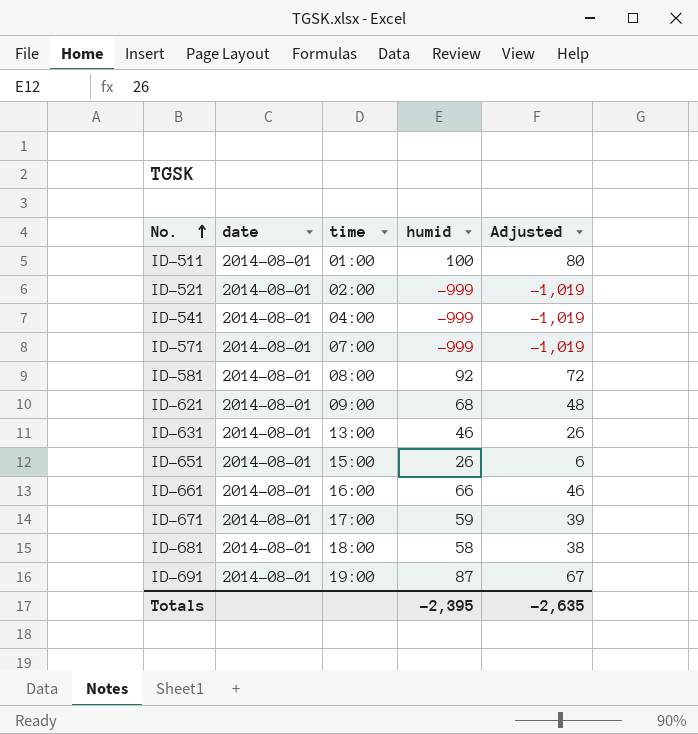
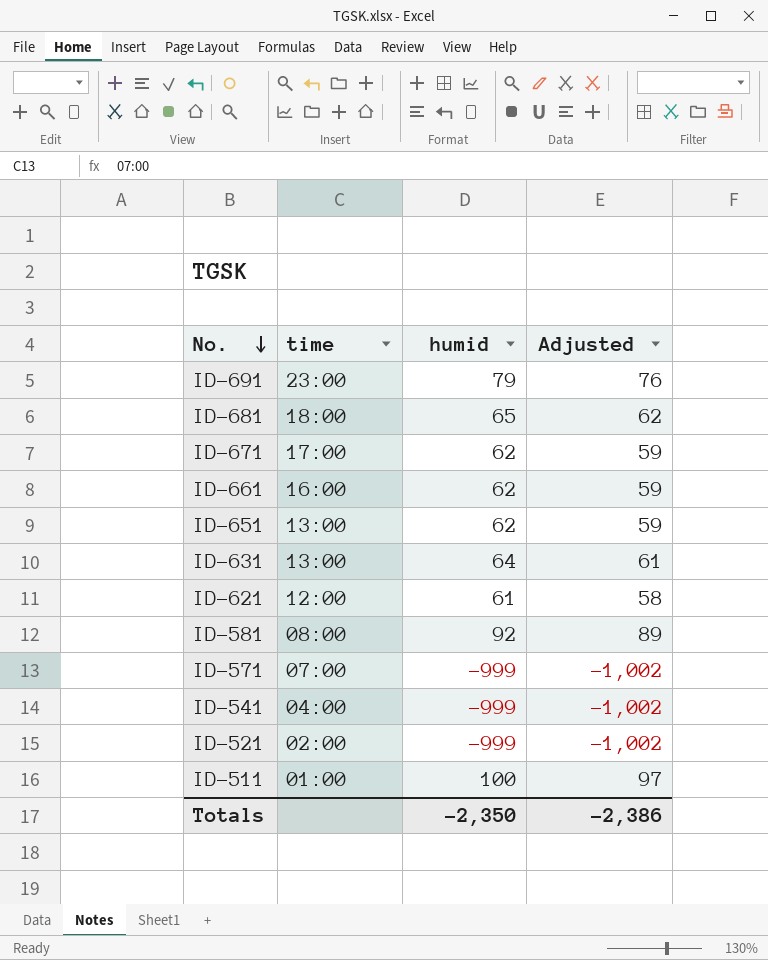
row order: No. ascending -> No. descending
column date | position: 2 -> none
column Adjusted | formula: [humid] - 20 -> [humid] - 3
ID-691 | time: 19:00 -> 23:00
ID-691 | humid: 87 -> 79
ID-681 | humid: 58 -> 65
ID-671 | humid: 59 -> 62
ID-661 | humid: 66 -> 62
ID-651 | time: 15:00 -> 13:00
ID-651 | humid: 26 -> 62
ID-631 | humid: 46 -> 64
ID-621 | time: 09:00 -> 12:00
ID-621 | humid: 68 -> 61
Totals | humid: -2,395 -> -2,350
Totals | Adjusted: -2,635 -> -2,386

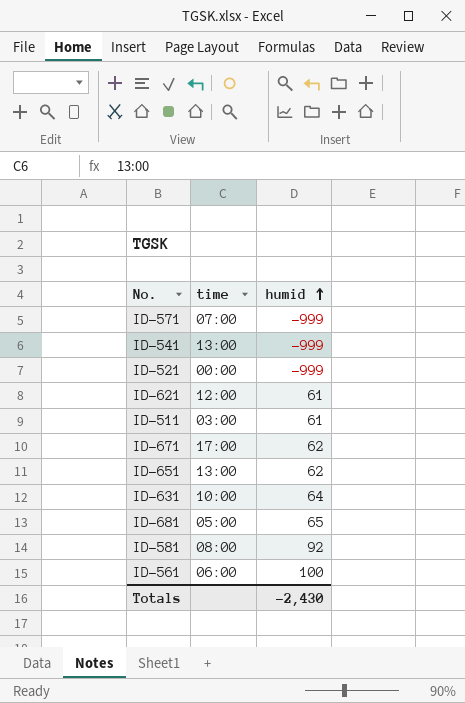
row order: No. descending -> humid ascending
column Adjusted | formula: [humid] - 3 -> none
row ID-691: 23:00 | 79 | 76 -> none
row ID-661: 16:00 | 62 | 59 -> none
ID-541 | time: 04:00 -> 13:00
ID-521 | time: 02:00 -> 00:00
ID-511 | time: 01:00 -> 03:00
ID-511 | humid: 100 -> 61
ID-631 | time: 13:00 -> 10:00
ID-681 | time: 18:00 -> 05:00
row ID-561: none -> 06:00 | 100
Totals | humid: -2,350 -> -2,430

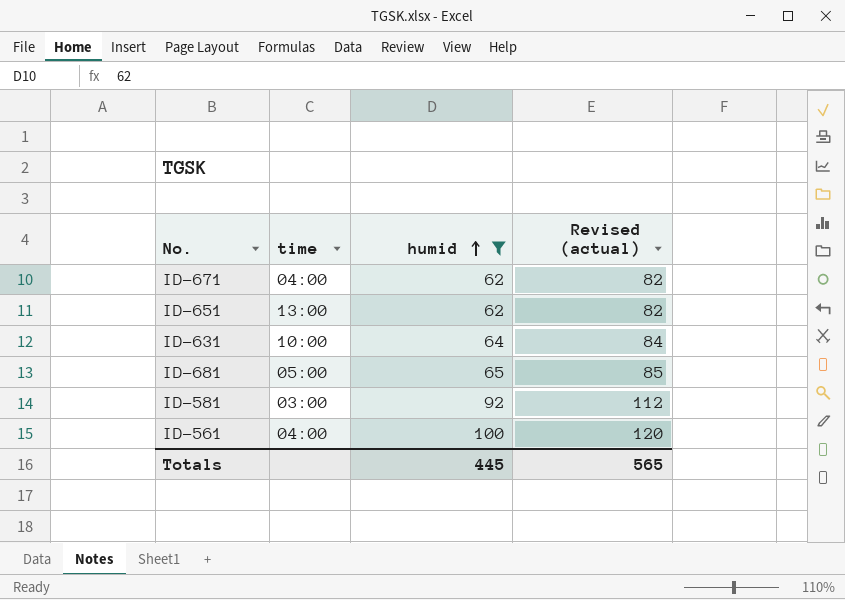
filter: none -> humid >= 62
column Revised (actual) | formula: none -> [humid] + 20
ID-671 | time: 17:00 -> 04:00
ID-581 | time: 08:00 -> 03:00
ID-561 | time: 06:00 -> 04:00
Totals | humid: -2,430 -> 445

